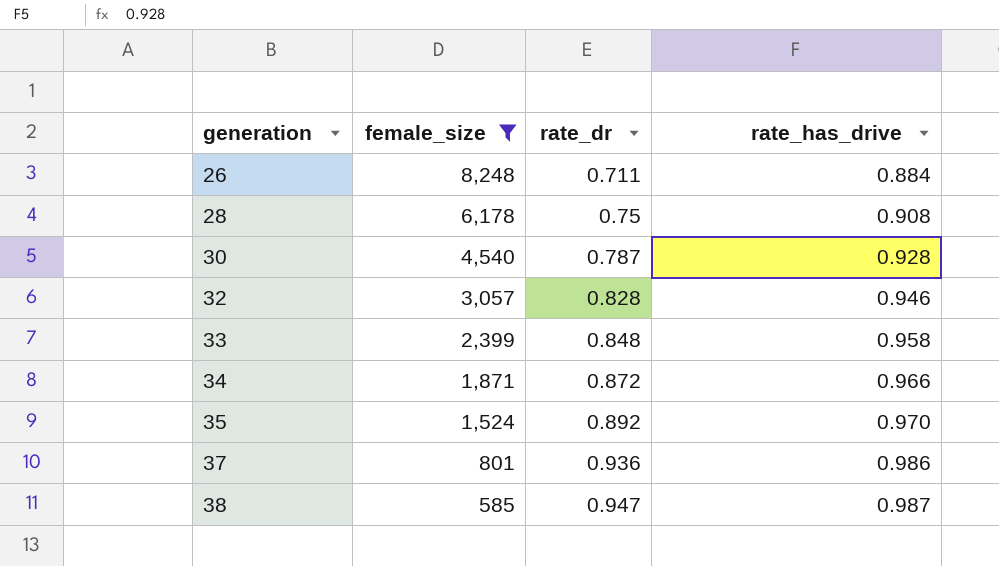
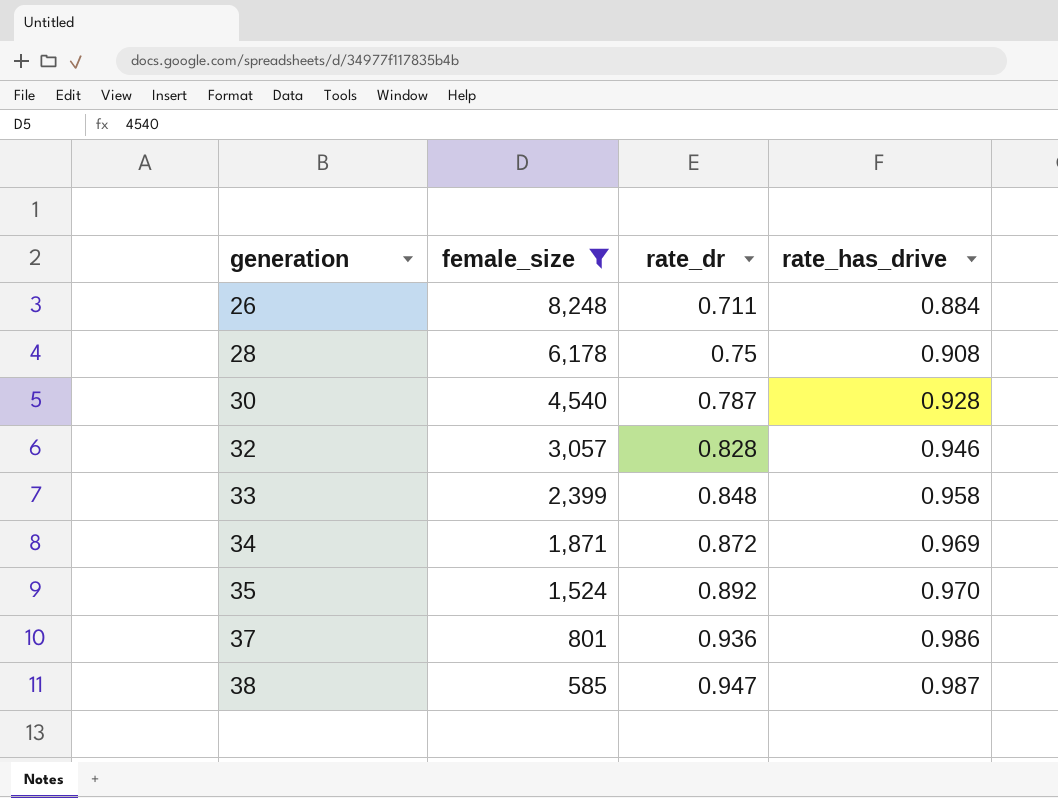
34 | rate_has_drive: 0.966 -> 0.969

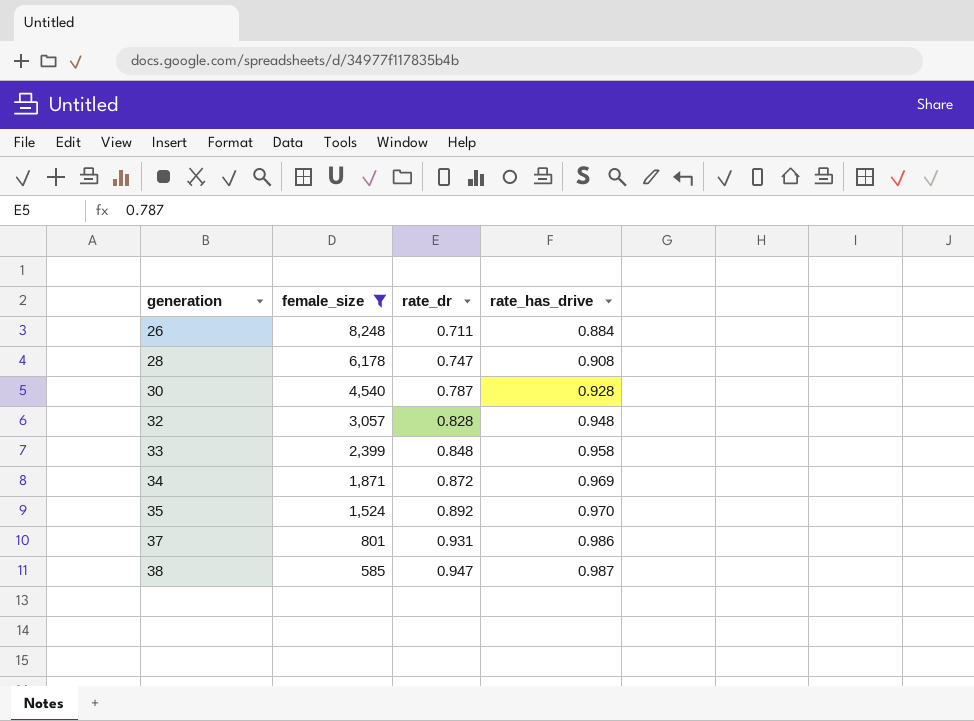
28 | rate_dr: 0.75 -> 0.747
32 | rate_has_drive: 0.946 -> 0.948
37 | rate_dr: 0.936 -> 0.931

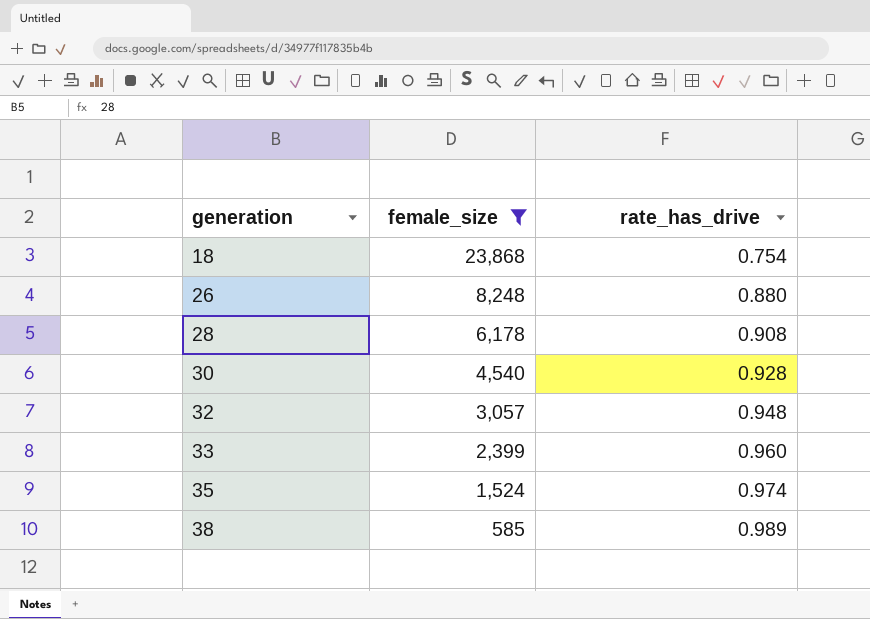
column rate_dr | position: 3 -> none
row 34: 1,871 | 0.872 | 0.969 -> none
row 37: 801 | 0.931 | 0.986 -> none
row 18: none -> 23,868 | 0.754
26 | rate_has_drive: 0.884 -> 0.880
33 | rate_has_drive: 0.958 -> 0.960
35 | rate_has_drive: 0.970 -> 0.974
38 | rate_has_drive: 0.987 -> 0.989

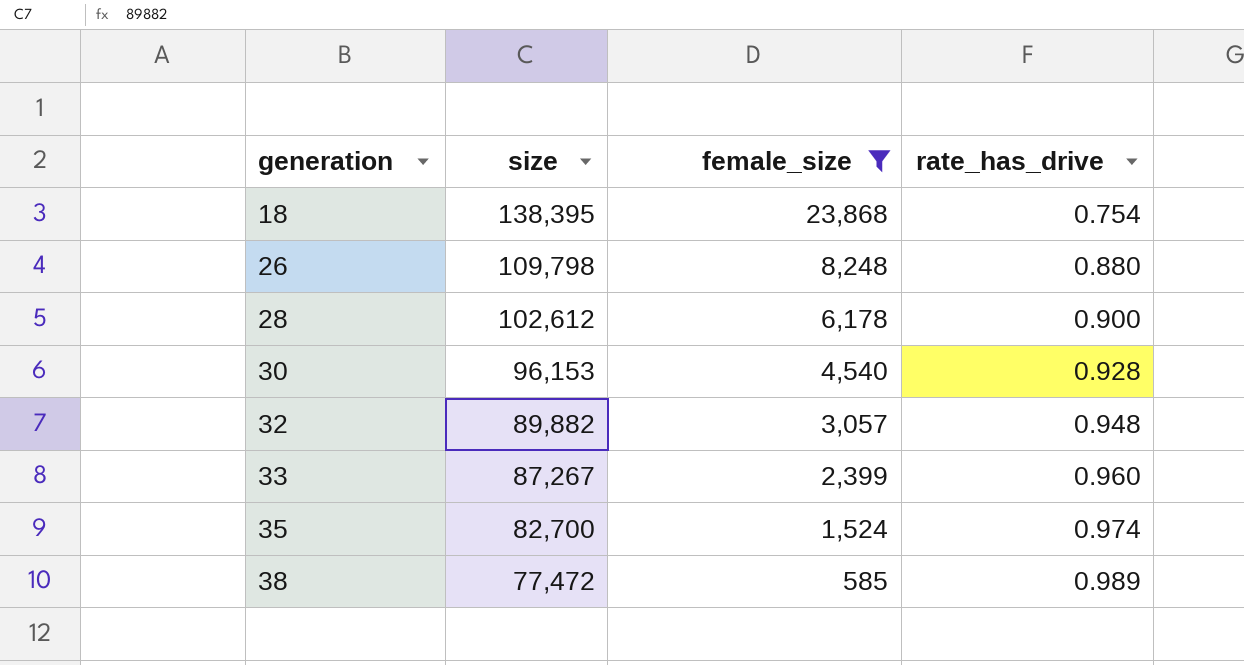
column size | position: none -> 2
28 | rate_has_drive: 0.908 -> 0.900

